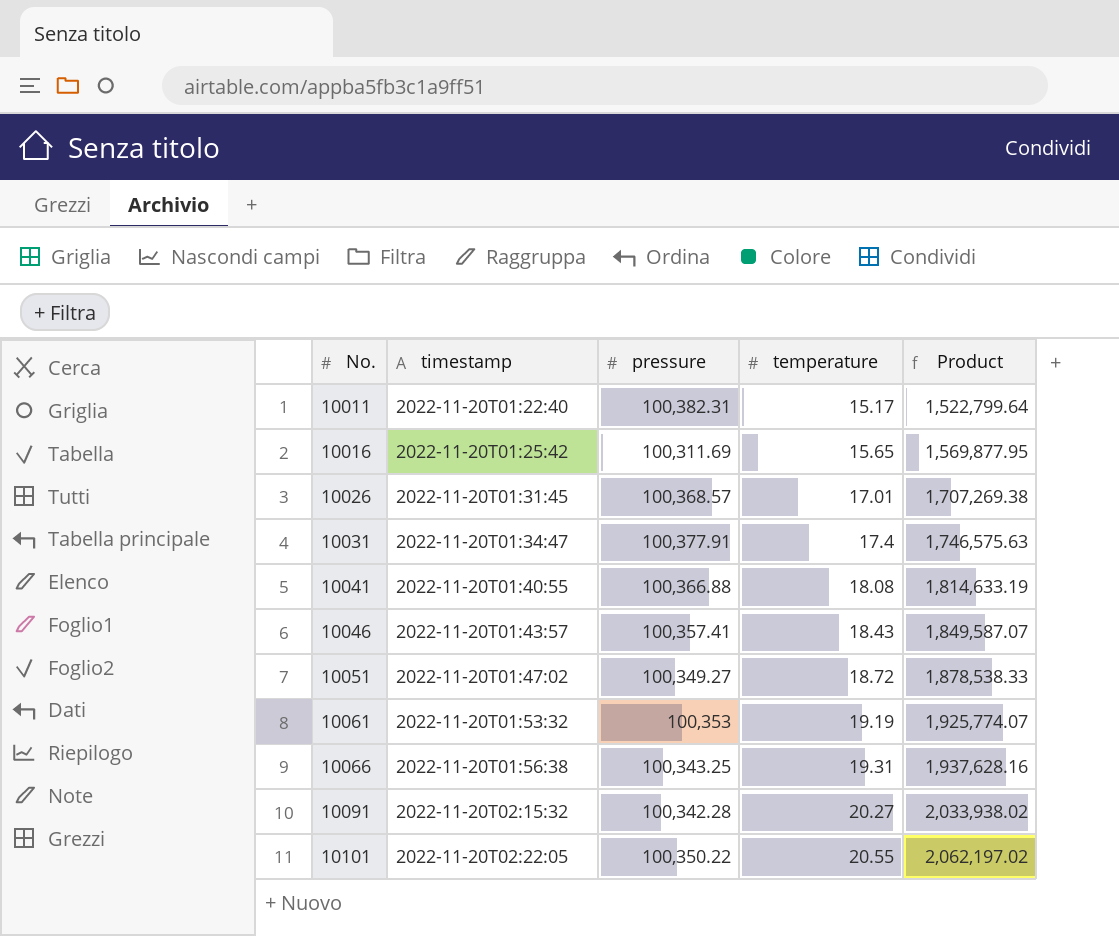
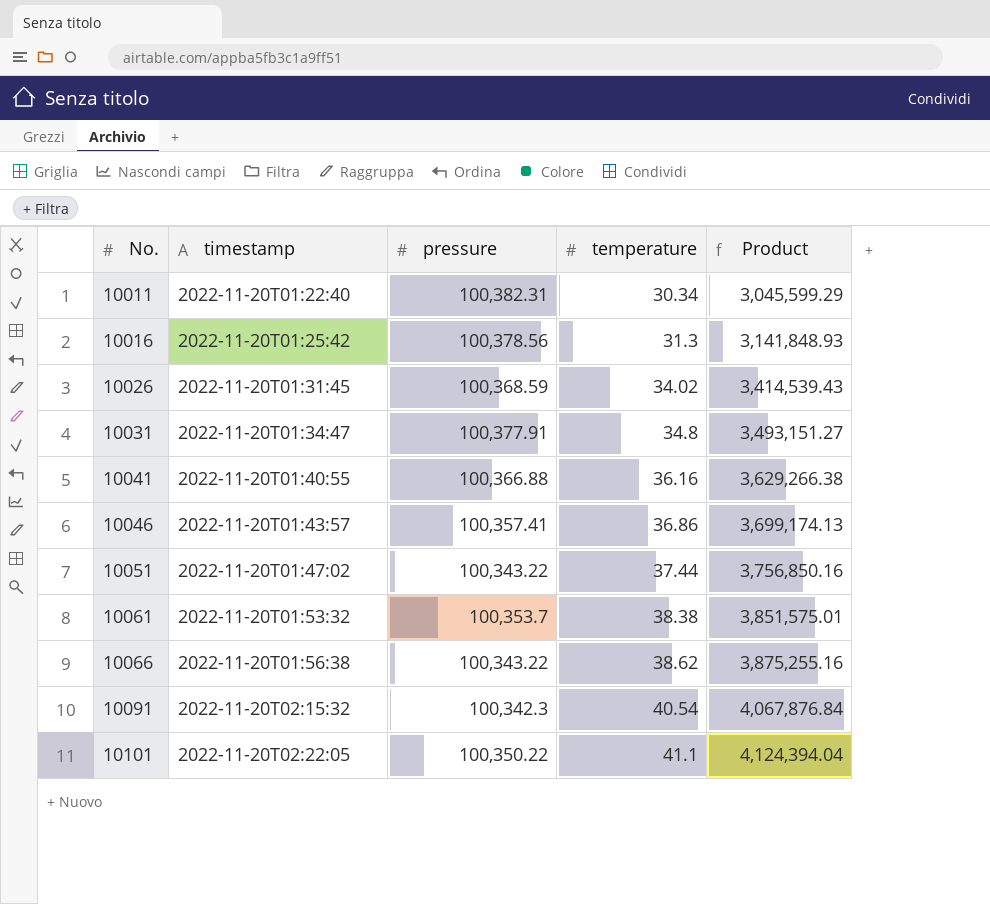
10011 | temperature: 15.17 -> 30.34
10011 | Product: 1,522,799.64 -> 3,045,599.29
10016 | pressure: 100,311.69 -> 100,378.56
10016 | temperature: 15.65 -> 31.3
10016 | Product: 1,569,877.95 -> 3,141,848.93
10026 | pressure: 100,368.57 -> 100,368.59
10026 | temperature: 17.01 -> 34.02
10026 | Product: 1,707,269.38 -> 3,414,539.43
10031 | temperature: 17.4 -> 34.8
10031 | Product: 1,746,575.63 -> 3,493,151.27
10041 | temperature: 18.08 -> 36.16
10041 | Product: 1,814,633.19 -> 3,629,266.38
10046 | temperature: 18.43 -> 36.86
10046 | Product: 1,849,587.07 -> 3,699,174.13
10051 | pressure: 100,349.27 -> 100,343.22
10051 | temperature: 18.72 -> 37.44
10051 | Product: 1,878,538.33 -> 3,756,850.16
10061 | pressure: 100,353 -> 100,353.7
10061 | temperature: 19.19 -> 38.38
10061 | Product: 1,925,774.07 -> 3,851,575.01
10066 | pressure: 100,343.25 -> 100,343.22
10066 | temperature: 19.31 -> 38.62
10066 | Product: 1,937,628.16 -> 3,875,255.16
10091 | pressure: 100,342.28 -> 100,342.3
10091 | temperature: 20.27 -> 40.54
10091 | Product: 2,033,938.02 -> 4,067,876.84
10101 | temperature: 20.55 -> 41.1
10101 | Product: 2,062,197.02 -> 4,124,394.04

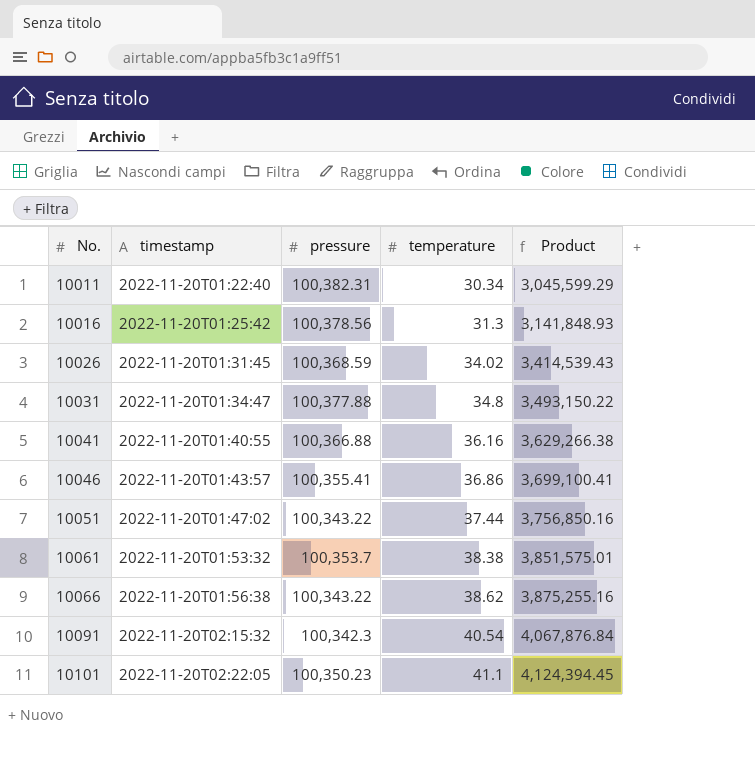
10031 | pressure: 100,377.91 -> 100,377.88
10031 | Product: 3,493,151.27 -> 3,493,150.22
10046 | pressure: 100,357.41 -> 100,355.41
10046 | Product: 3,699,174.13 -> 3,699,100.41
10101 | pressure: 100,350.22 -> 100,350.23
10101 | Product: 4,124,394.04 -> 4,124,394.45

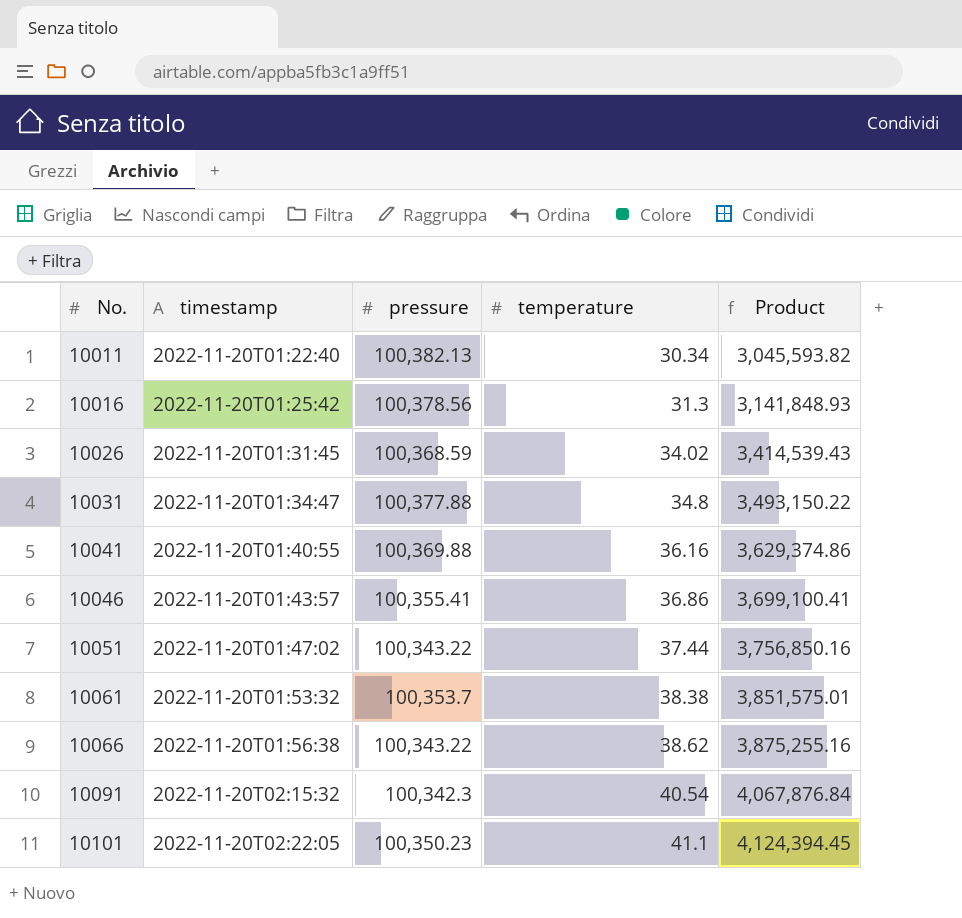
10011 | pressure: 100,382.31 -> 100,382.13
10011 | Product: 3,045,599.29 -> 3,045,593.82
10041 | pressure: 100,366.88 -> 100,369.88
10041 | Product: 3,629,266.38 -> 3,629,374.86

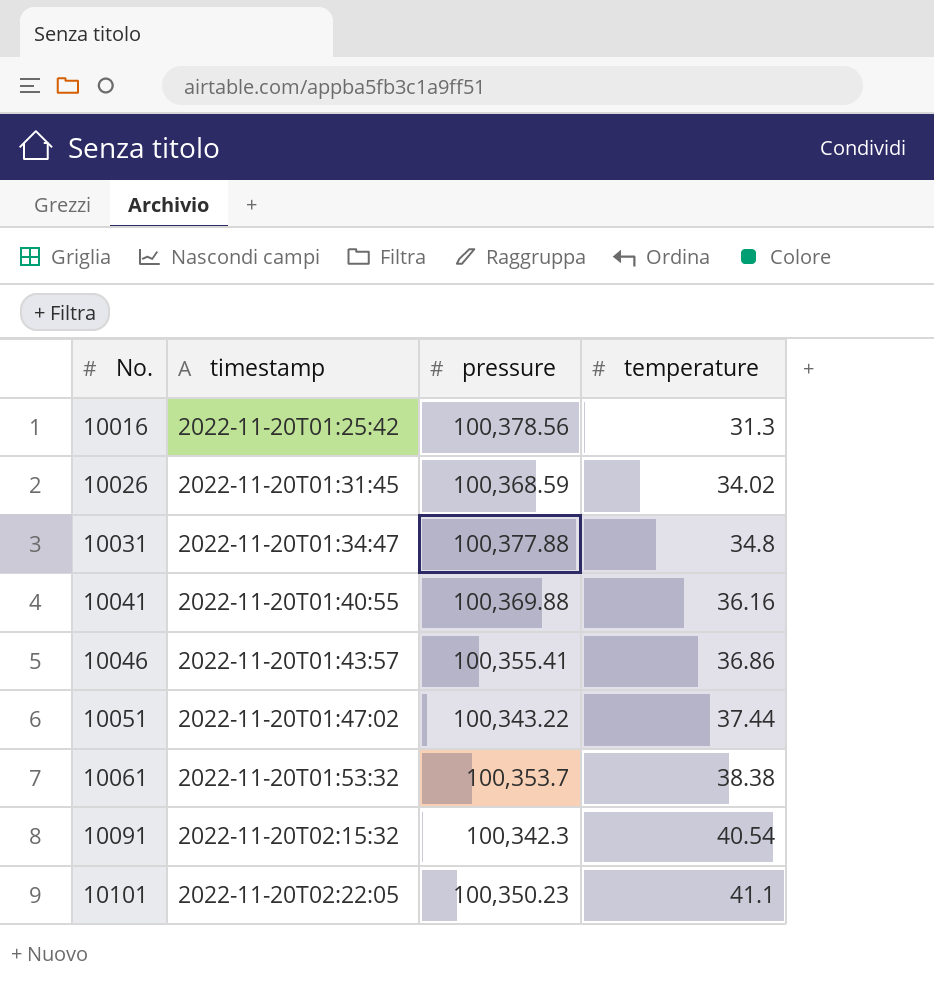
column Product | formula: [pressure] * [temperature] -> none
row 10011: 2022-11-20T01:22:40 | 100,382.13 | 30.34 | 3,045,593.82 -> none
row 10066: 2022-11-20T01:56:38 | 100,343.22 | 38.62 | 3,875,255.16 -> none

